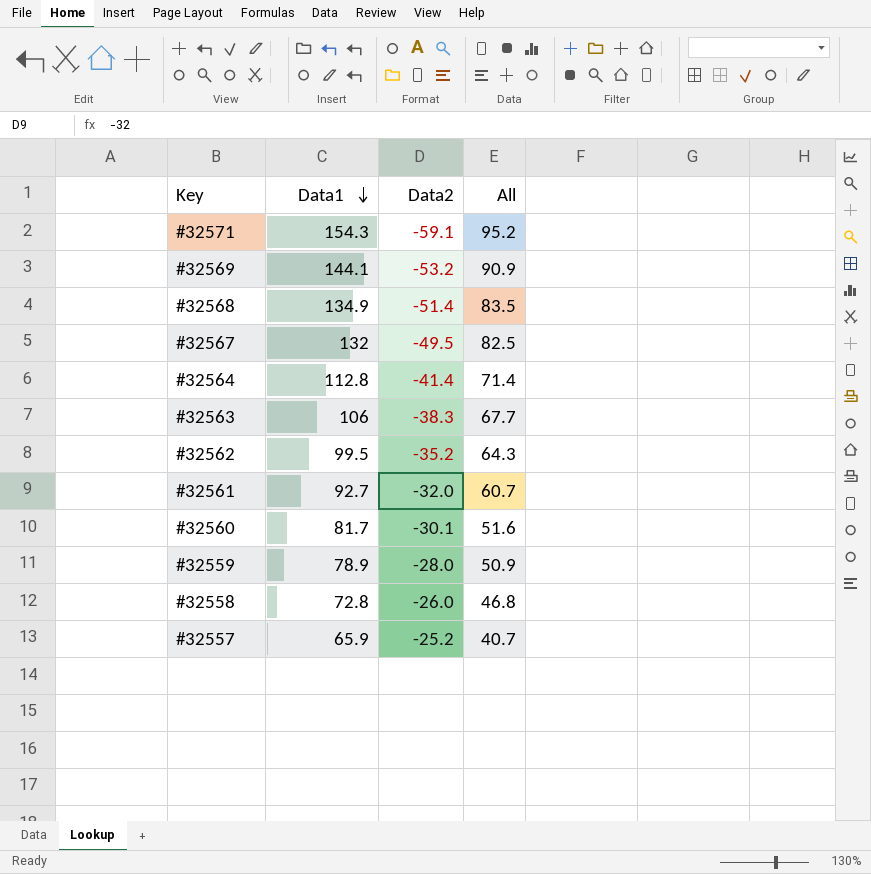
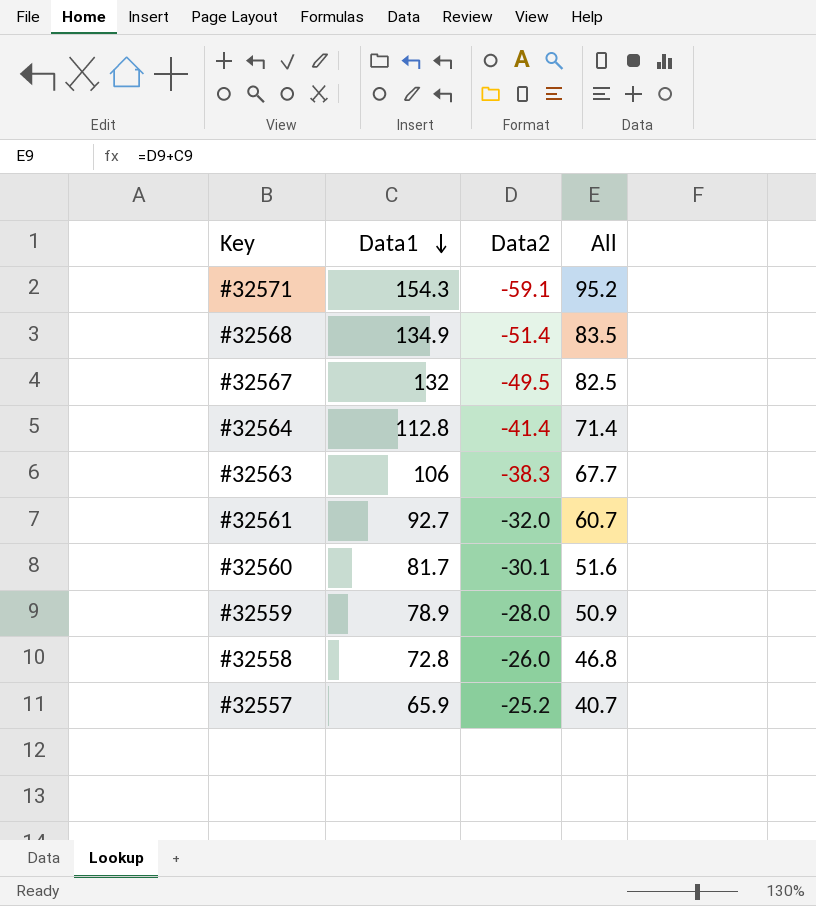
row #32569: 144.1 | -53.2 | 90.9 -> none
row #32562: 99.5 | -35.2 | 64.3 -> none

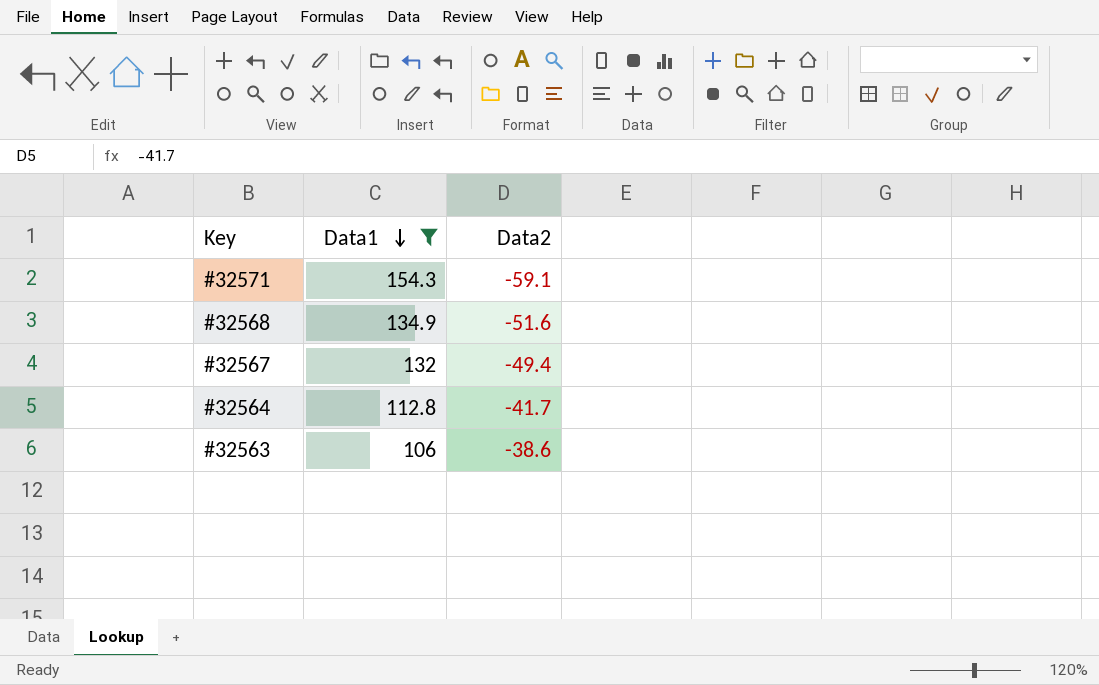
filter: none -> Data1 >= 106
column All | formula: [Data1] + [Data2] -> none
#32568 | Data2: -51.4 -> -51.6
#32567 | Data2: -49.5 -> -49.4
#32564 | Data2: -41.4 -> -41.7
#32563 | Data2: -38.3 -> -38.6

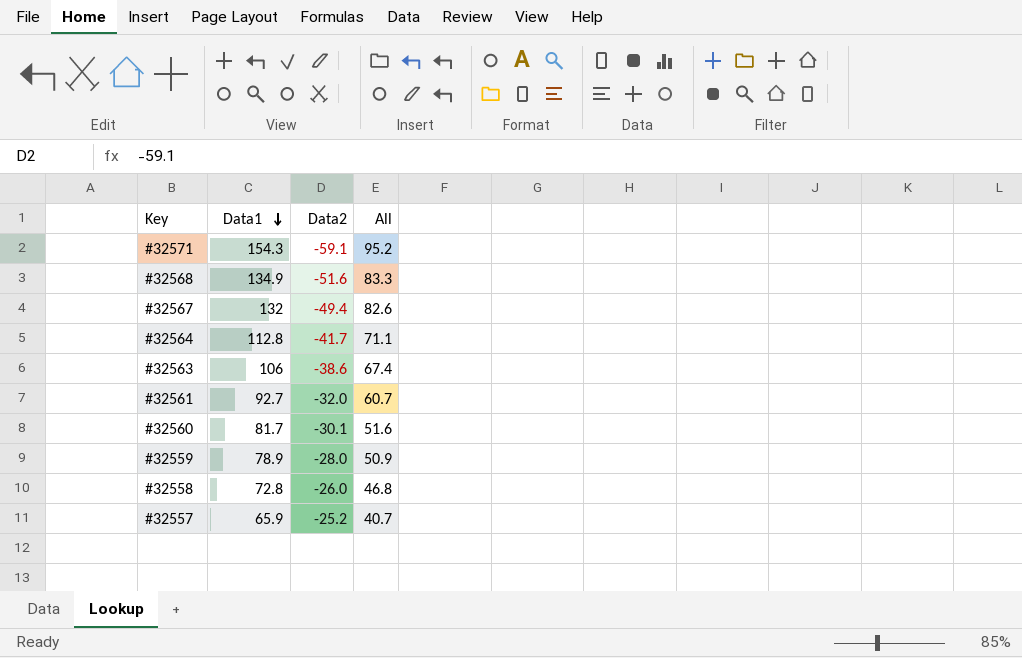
filter: Data1 >= 106 -> none
column All | formula: none -> [Data1] + [Data2]

